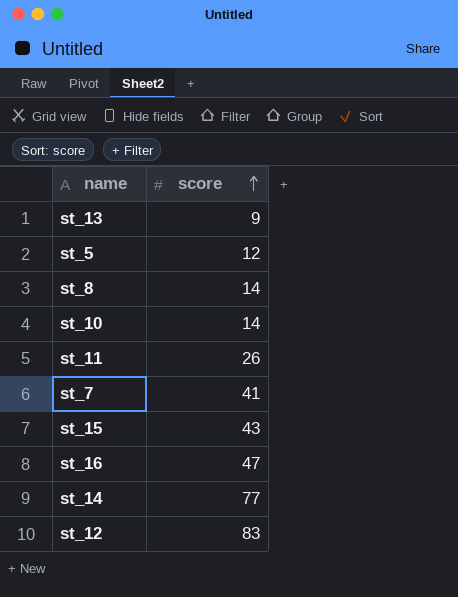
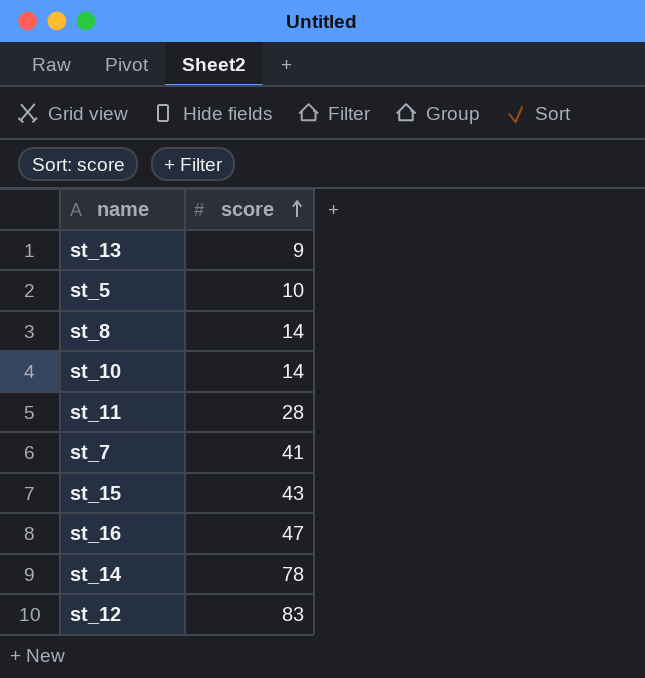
st_5 | score: 12 -> 10
st_11 | score: 26 -> 28
st_14 | score: 77 -> 78

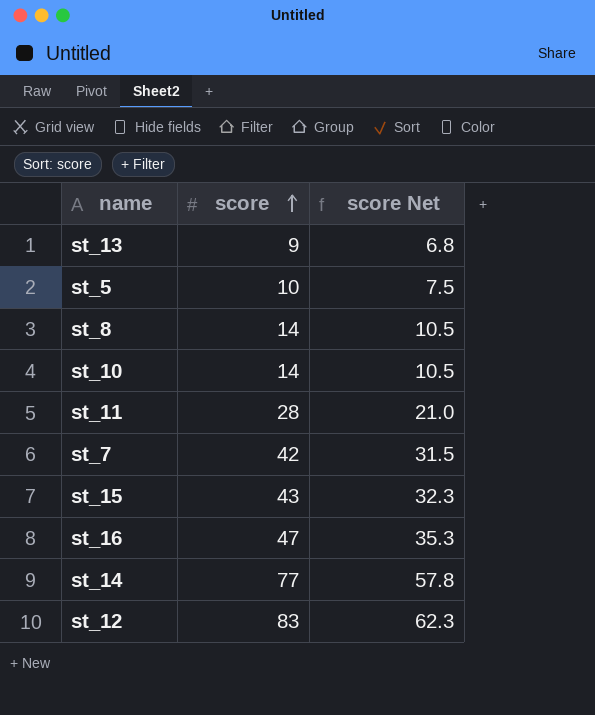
column score Net | formula: none -> [score] * 0.75
st_7 | score: 41 -> 42
st_14 | score: 78 -> 77

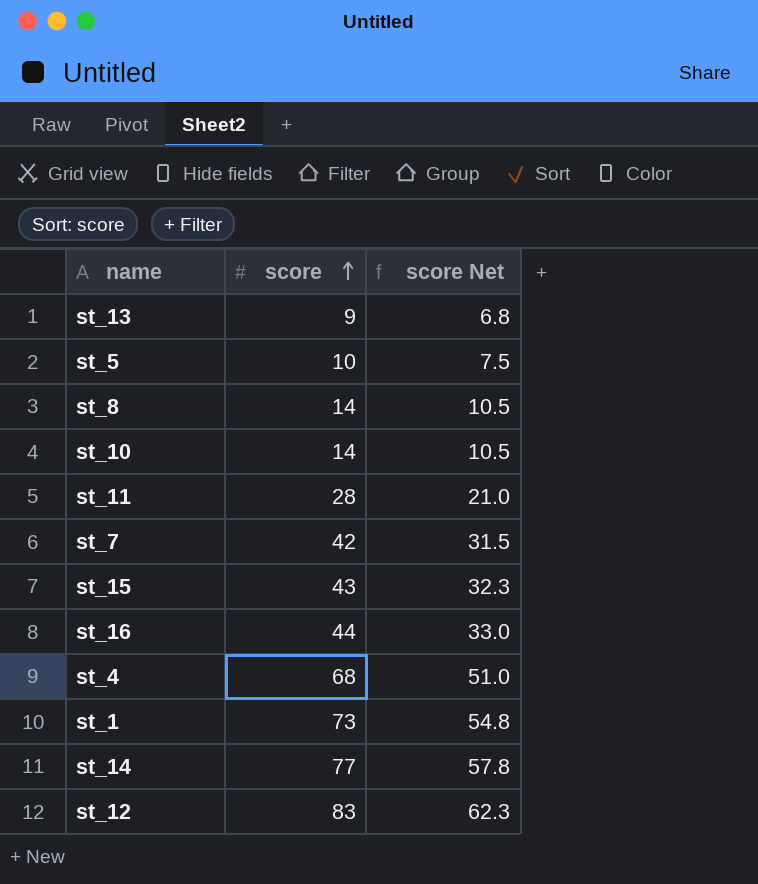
st_16 | score: 47 -> 44
st_16 | score Net: 35.3 -> 33.0
row st_4: none -> 68 | 51.0
row st_1: none -> 73 | 54.8

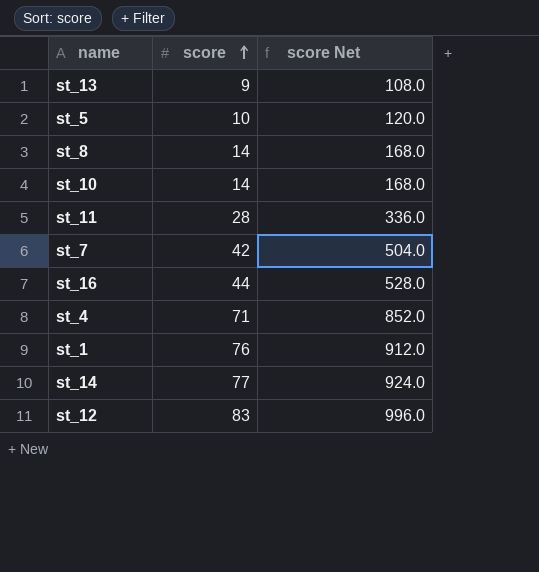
column score Net | formula: [score] * 0.75 -> [score] * 12
row st_15: 43 | 32.3 -> none
st_4 | score: 68 -> 71
st_1 | score: 73 -> 76

